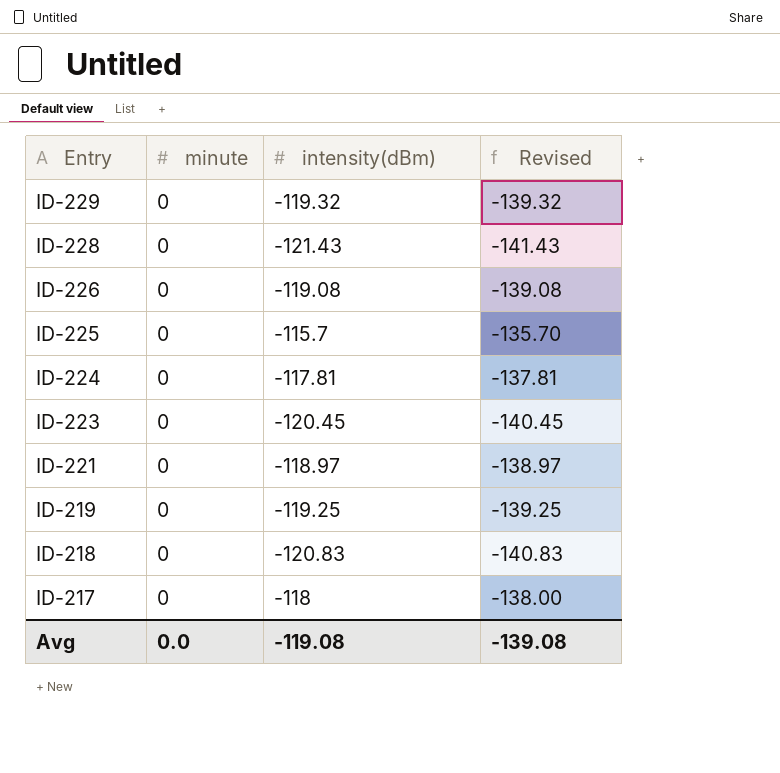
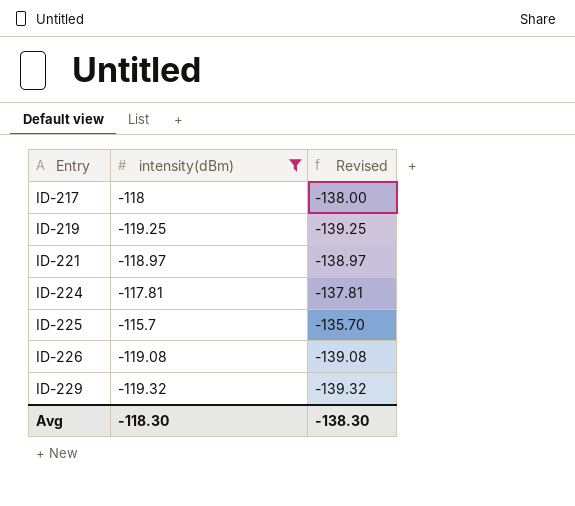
filter: none -> intensity(dBm) >= -119.32
row order: Entry descending -> Entry ascending
column minute | position: 2 -> none
Avg | intensity(dBm): -119.08 -> -118.30
Avg | Revised: -139.08 -> -138.30

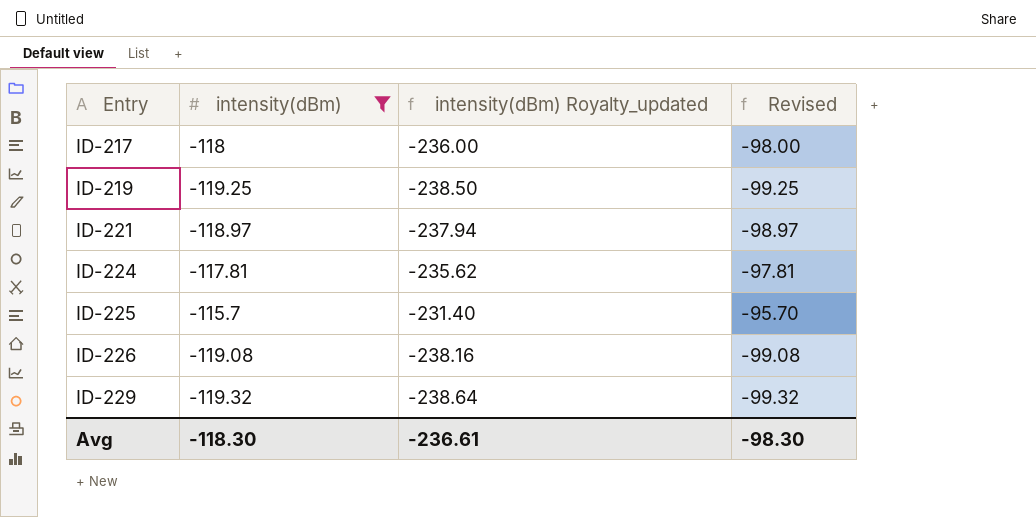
column intensity(dBm) Royalty_updated | formula: none -> [intensity(dBm)] * 2
column Revised | formula: [intensity(dBm)] - 20 -> [intensity(dBm)] + 20
Avg | Revised: -138.30 -> -98.30

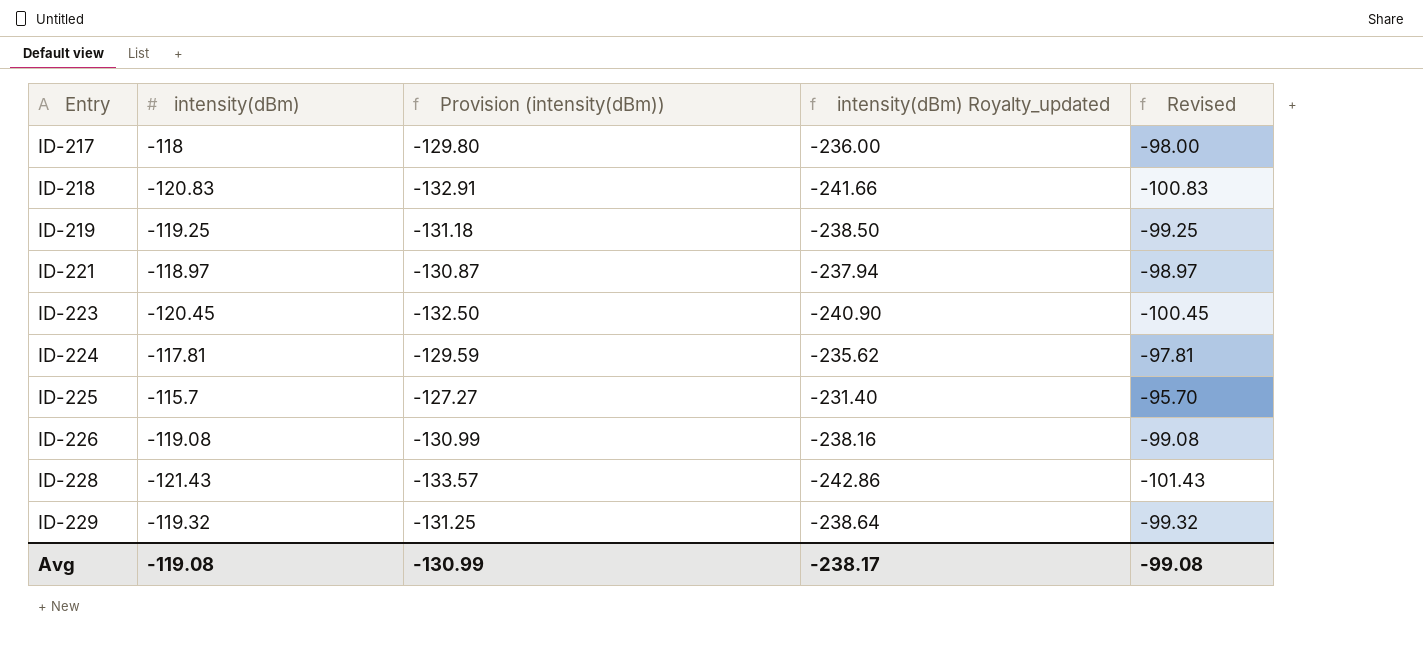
filter: intensity(dBm) >= -119.32 -> none
column Provision (intensity(dBm)) | formula: none -> [intensity(dBm)] * 1.1
Avg | intensity(dBm): -118.30 -> -119.08
Avg | intensity(dBm) Royalty_updated: -236.61 -> -238.17
Avg | Revised: -98.30 -> -99.08

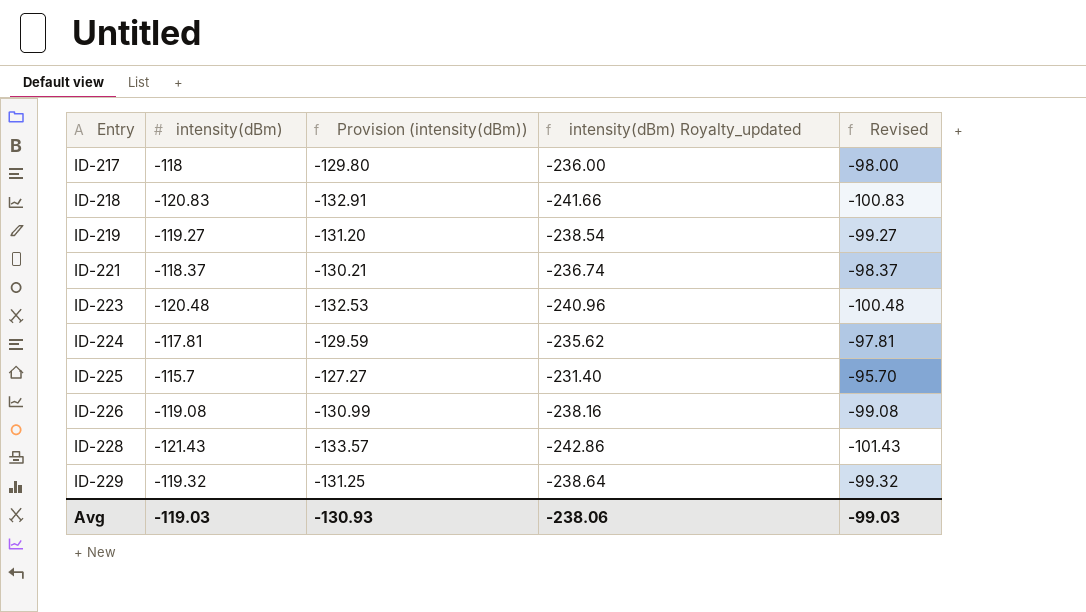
ID-219 | intensity(dBm): -119.25 -> -119.27
ID-219 | Provision (intensity(dBm)): -131.18 -> -131.20
ID-219 | intensity(dBm) Royalty_updated: -238.50 -> -238.54
ID-219 | Revised: -99.25 -> -99.27
ID-221 | intensity(dBm): -118.97 -> -118.37
ID-221 | Provision (intensity(dBm)): -130.87 -> -130.21
ID-221 | intensity(dBm) Royalty_updated: -237.94 -> -236.74
ID-221 | Revised: -98.97 -> -98.37
ID-223 | intensity(dBm): -120.45 -> -120.48
ID-223 | Provision (intensity(dBm)): -132.50 -> -132.53
ID-223 | intensity(dBm) Royalty_updated: -240.90 -> -240.96
ID-223 | Revised: -100.45 -> -100.48
Avg | intensity(dBm): -119.08 -> -119.03
Avg | Provision (intensity(dBm)): -130.99 -> -130.93
Avg | intensity(dBm) Royalty_updated: -238.17 -> -238.06
Avg | Revised: -99.08 -> -99.03

